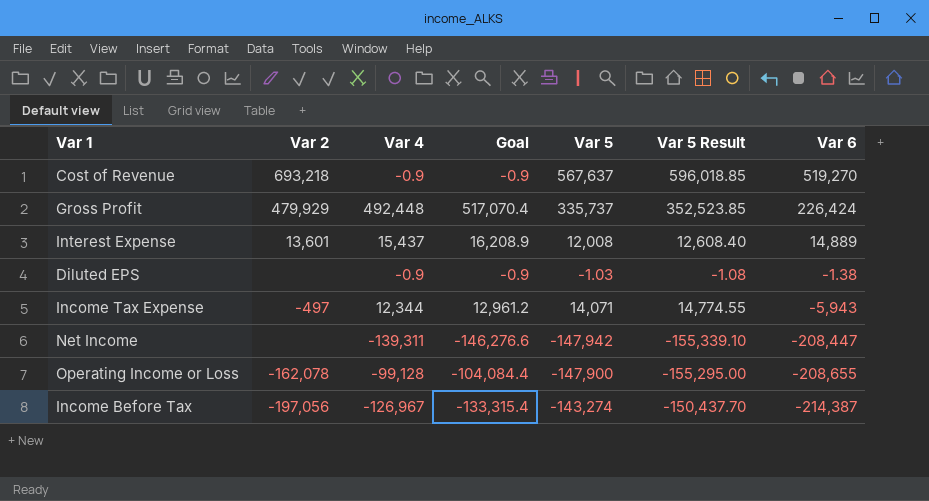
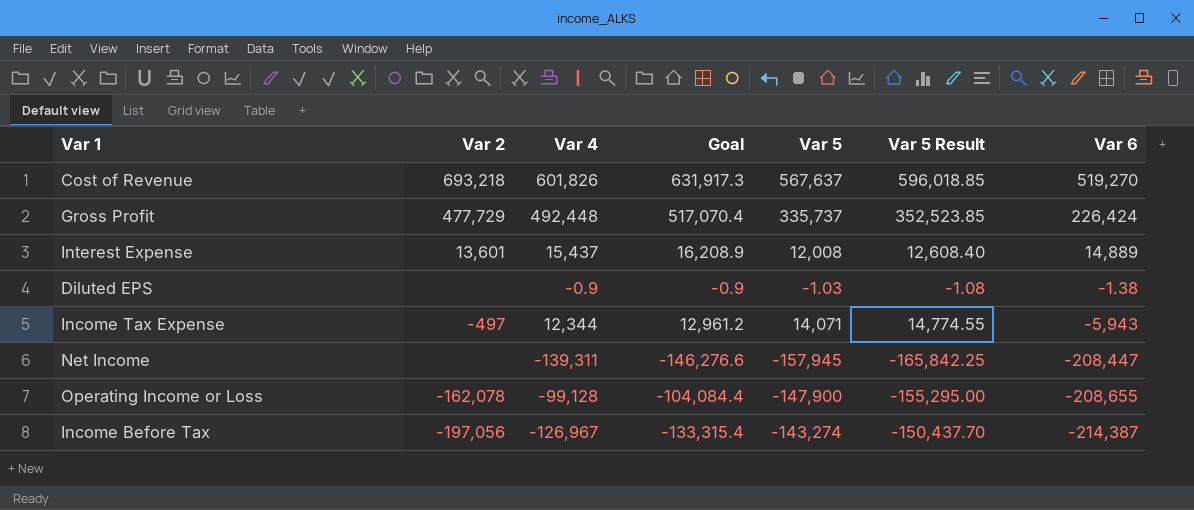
Cost of Revenue | Var 4: -0.9 -> 601,826
Cost of Revenue | Goal: -0.9 -> 631,917.3
Gross Profit | Var 2: 479,929 -> 477,729
Net Income | Var 5: -147,942 -> -157,945
Net Income | Var 5 Result: -155,339.10 -> -165,842.25

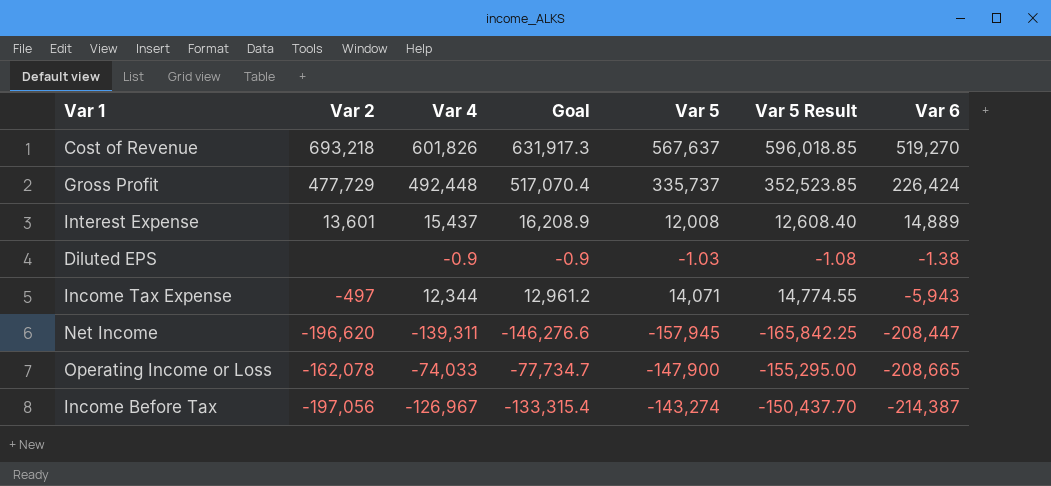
Net Income | Var 2: none -> -196,620
Operating Income or Loss | Var 4: -99,128 -> -74,033
Operating Income or Loss | Goal: -104,084.4 -> -77,734.7
Operating Income or Loss | Var 6: -208,655 -> -208,665

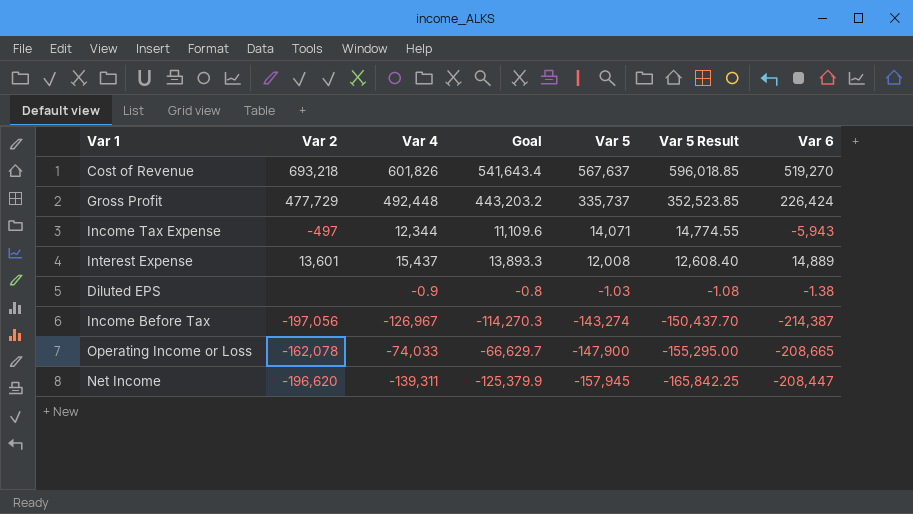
row order: Var 6 descending -> Var 5 descending
column Goal | formula: [Var 4] * 1.05 -> [Var 4] * 0.9

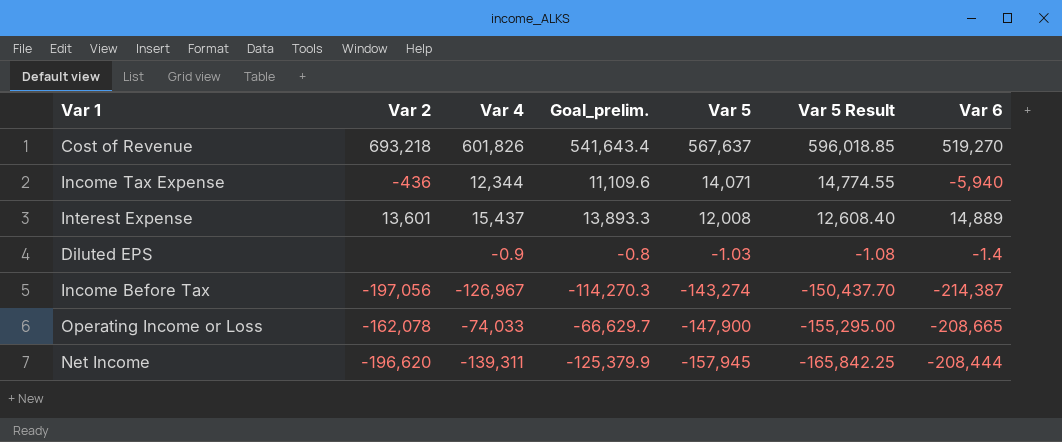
column name: Goal -> Goal_prelim.
row Gross Profit: 477,729 | 492,448 | 443,203.2 | 335,737 | 352,523.85 | 226,424 -> none
Income Tax Expense | Var 2: -497 -> -436
Income Tax Expense | Var 6: -5,943 -> -5,940
Diluted EPS | Var 6: -1.38 -> -1.4
Net Income | Var 6: -208,447 -> -208,444

